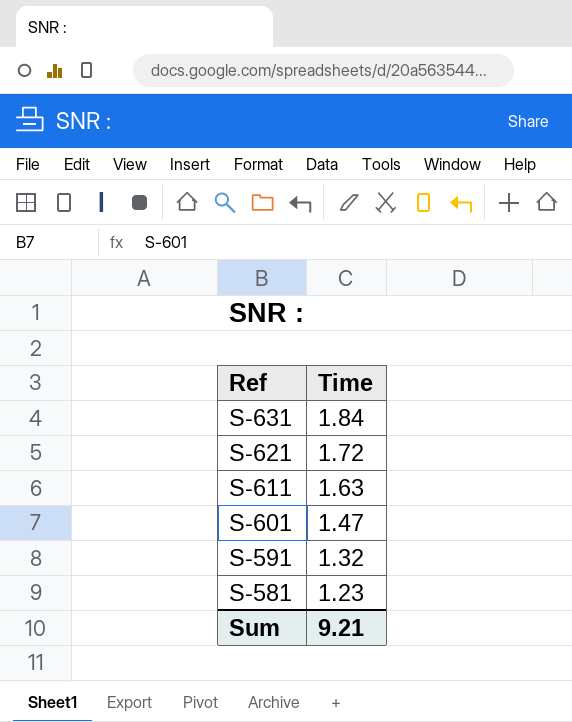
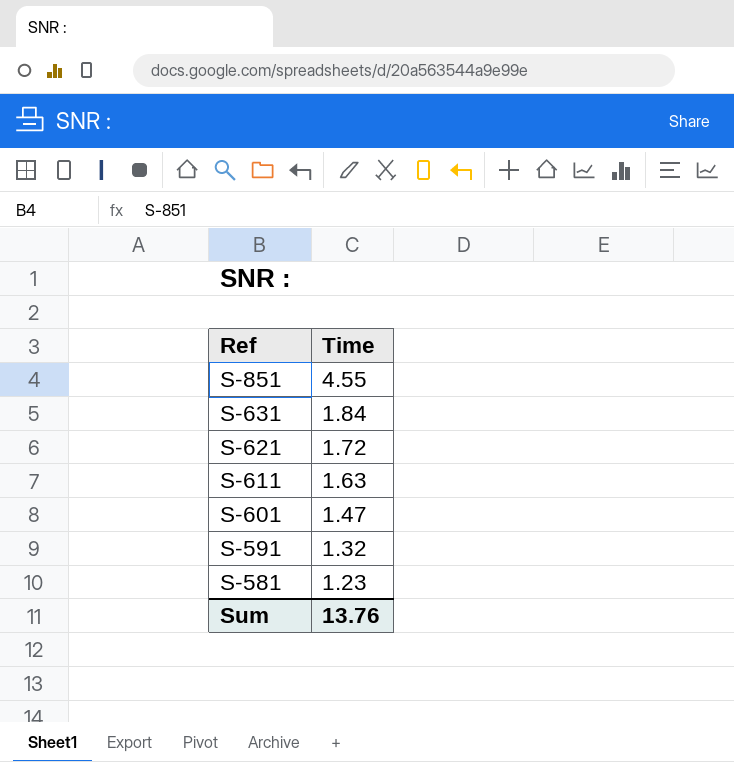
row S-851: none -> 4.55
Sum | Time: 9.21 -> 13.76

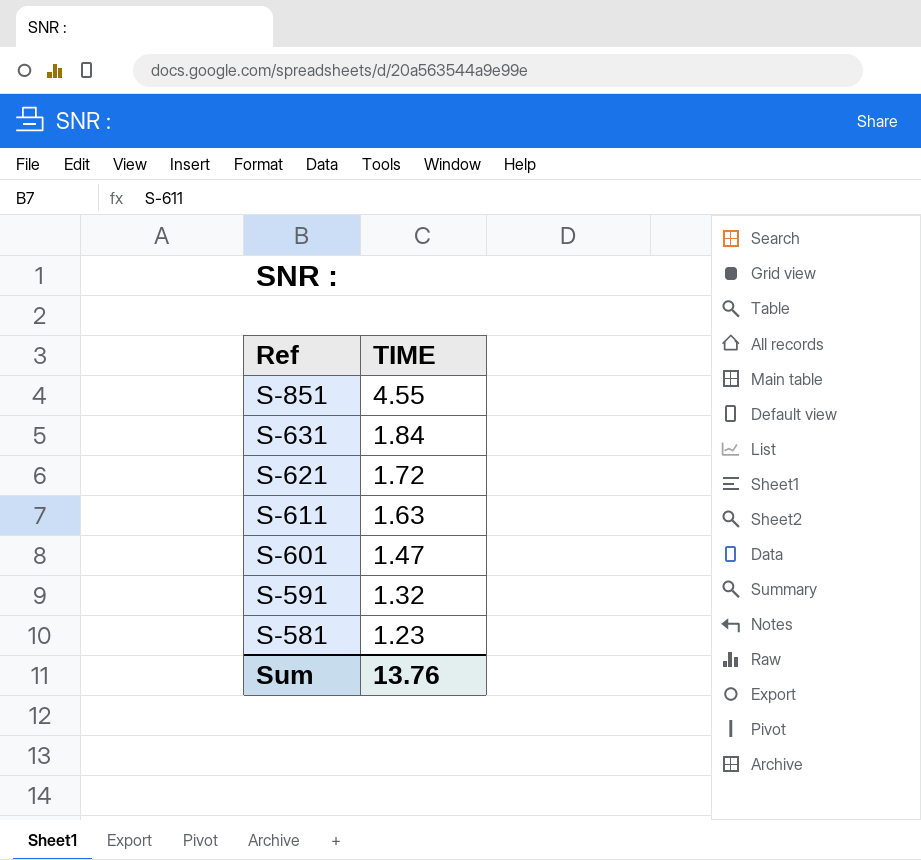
column name: Time -> TIME

